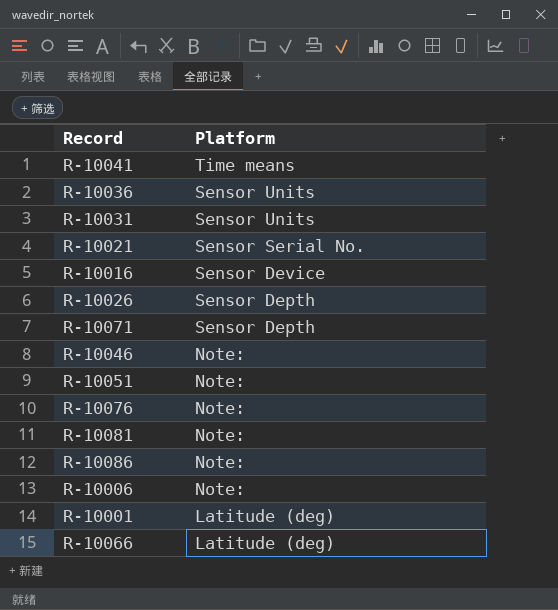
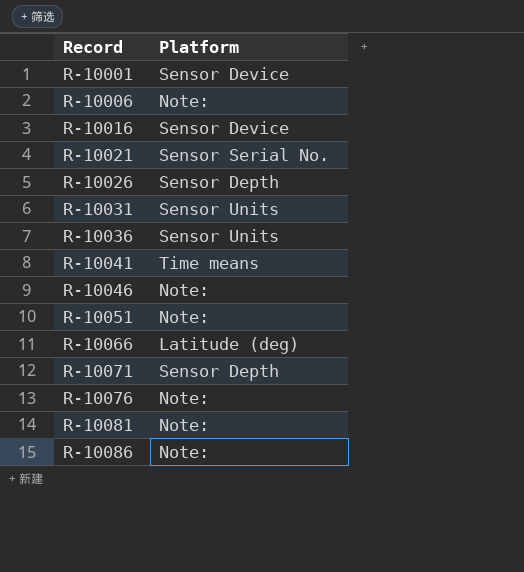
row order: Platform descending -> Record ascending
R-10001 | Platform: Latitude (deg) -> Sensor Device

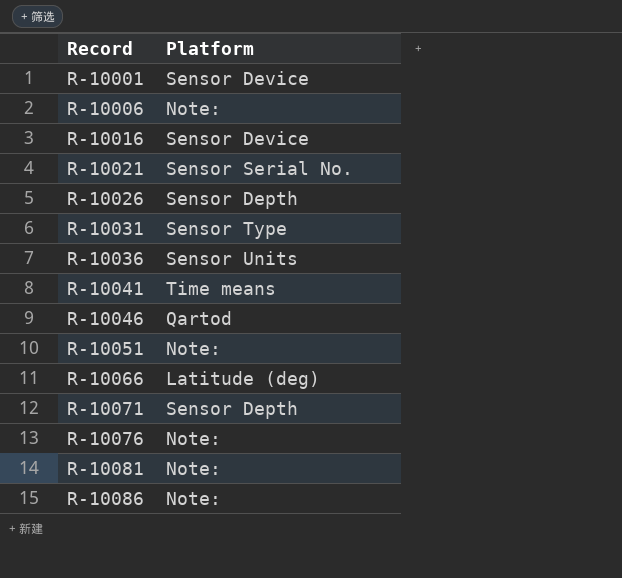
R-10031 | Platform: Sensor Units -> Sensor Type
R-10046 | Platform: Note: -> Qartod

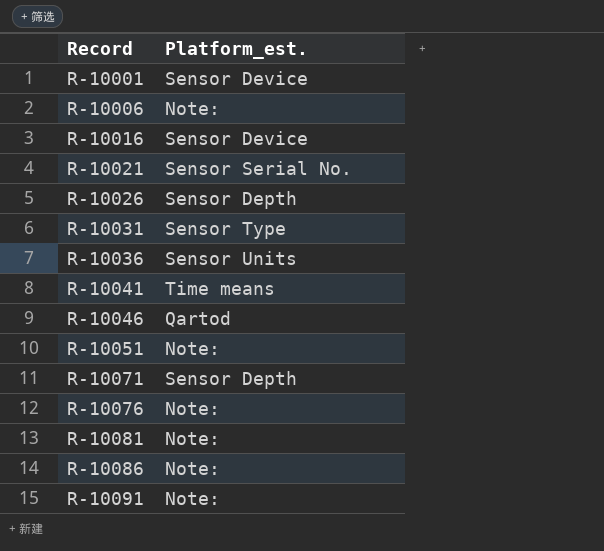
column name: Platform -> Platform_est.
row R-10066: Latitude (deg) -> none
row R-10091: none -> Note:

